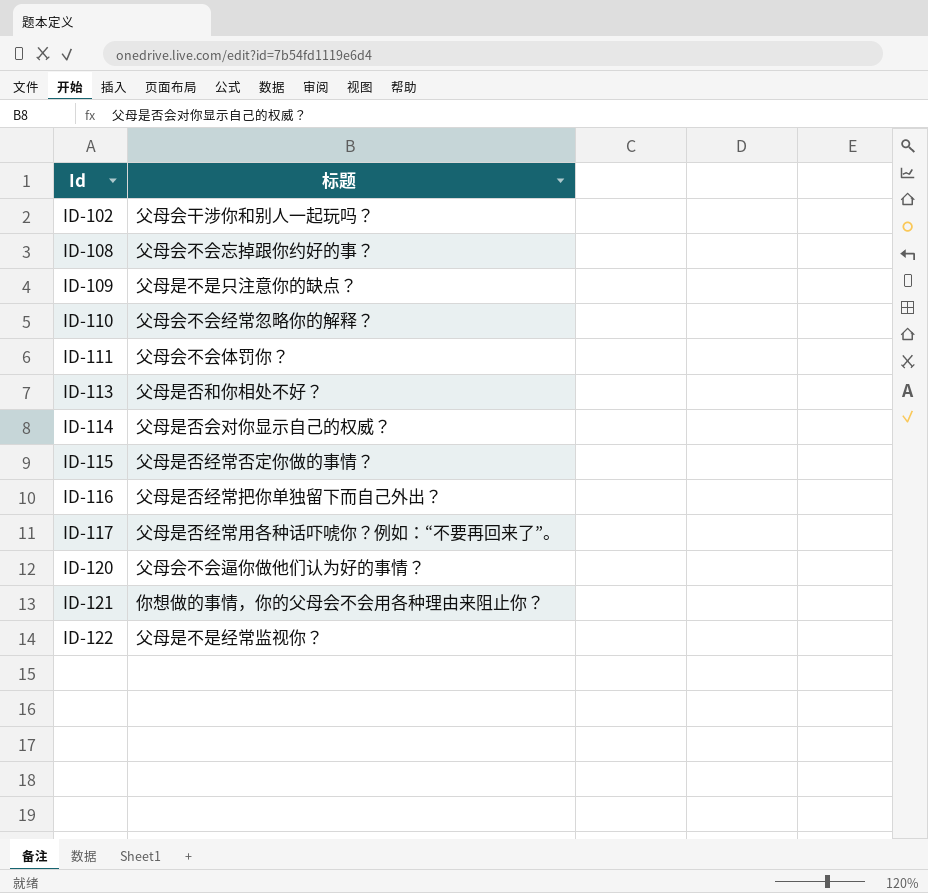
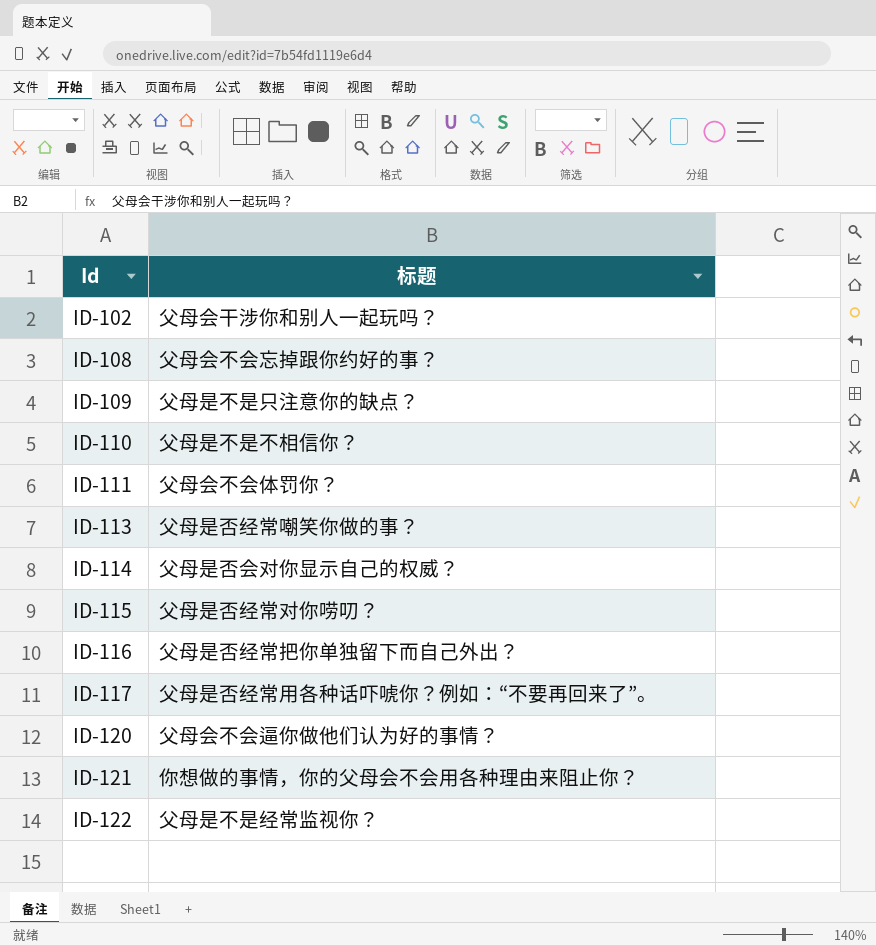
ID-110 | 标题: 父母会不会经常忽略你的解释？ -> 父母是不是不相信你？
ID-113 | 标题: 父母是否和你相处不好？ -> 父母是否经常嘲笑你做的事？
ID-115 | 标题: 父母是否经常否定你做的事情？ -> 父母是否经常对你唠叨？

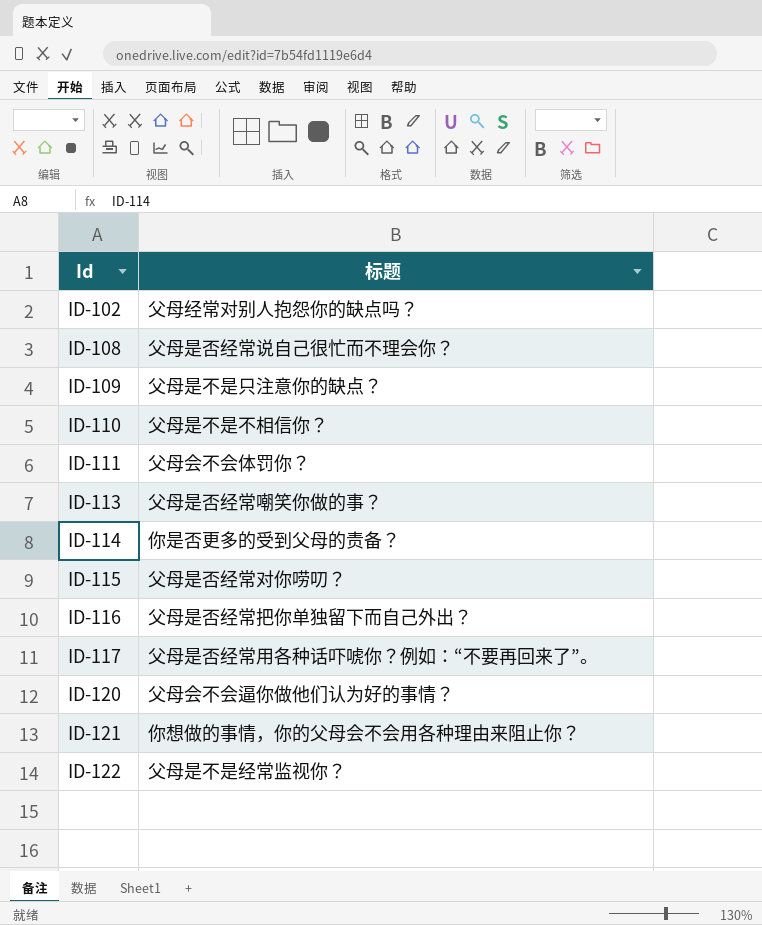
ID-102 | 标题: 父母会干涉你和别人一起玩吗？ -> 父母经常对别人抱怨你的缺点吗？
ID-108 | 标题: 父母会不会忘掉跟你约好的事？ -> 父母是否经常说自己很忙而不理会你？
ID-114 | 标题: 父母是否会对你显示自己的权威？ -> 你是否更多的受到父母的责备？

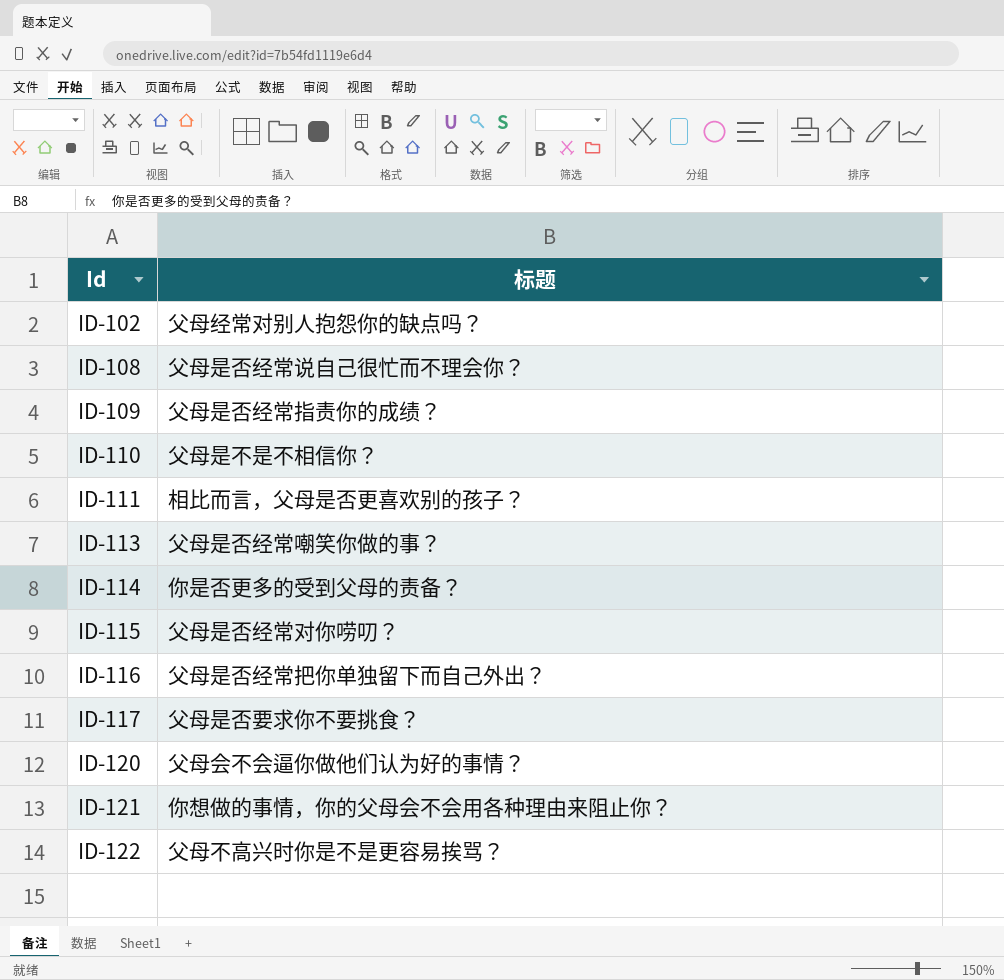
ID-109 | 标题: 父母是不是只注意你的缺点？ -> 父母是否经常指责你的成绩？
ID-111 | 标题: 父母会不会体罚你？ -> 相比而言，父母是否更喜欢别的孩子？
ID-117 | 标题: 父母是否经常用各种话吓唬你？例如：“不要再回来了”。 -> 父母是否要求你不要挑食？
ID-122 | 标题: 父母是不是经常监视你？ -> 父母不高兴时你是不是更容易挨骂？

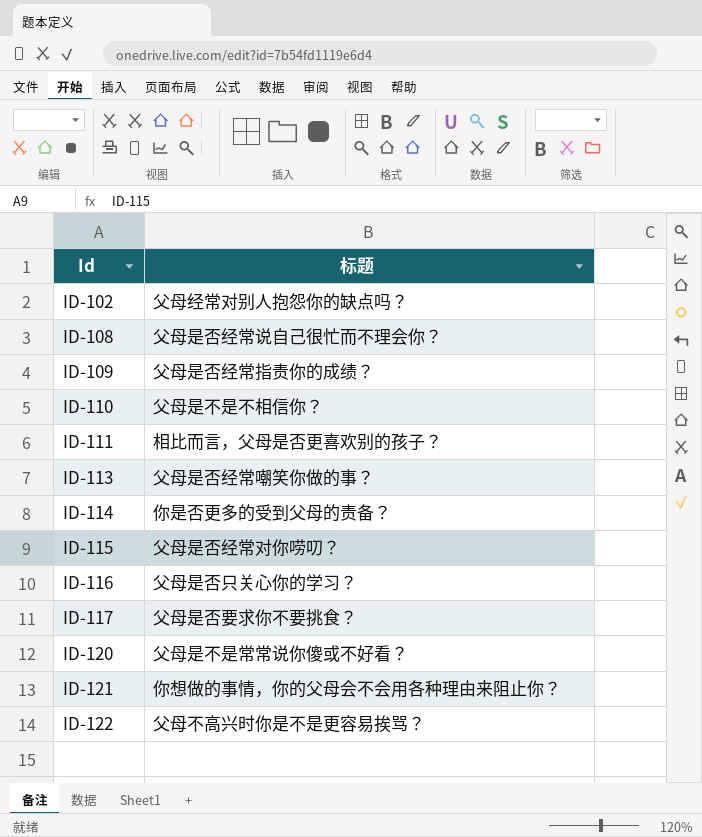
ID-116 | 标题: 父母是否经常把你单独留下而自己外出？ -> 父母是否只关心你的学习？
ID-120 | 标题: 父母会不会逼你做他们认为好的事情？ -> 父母是不是常常说你傻或不好看？

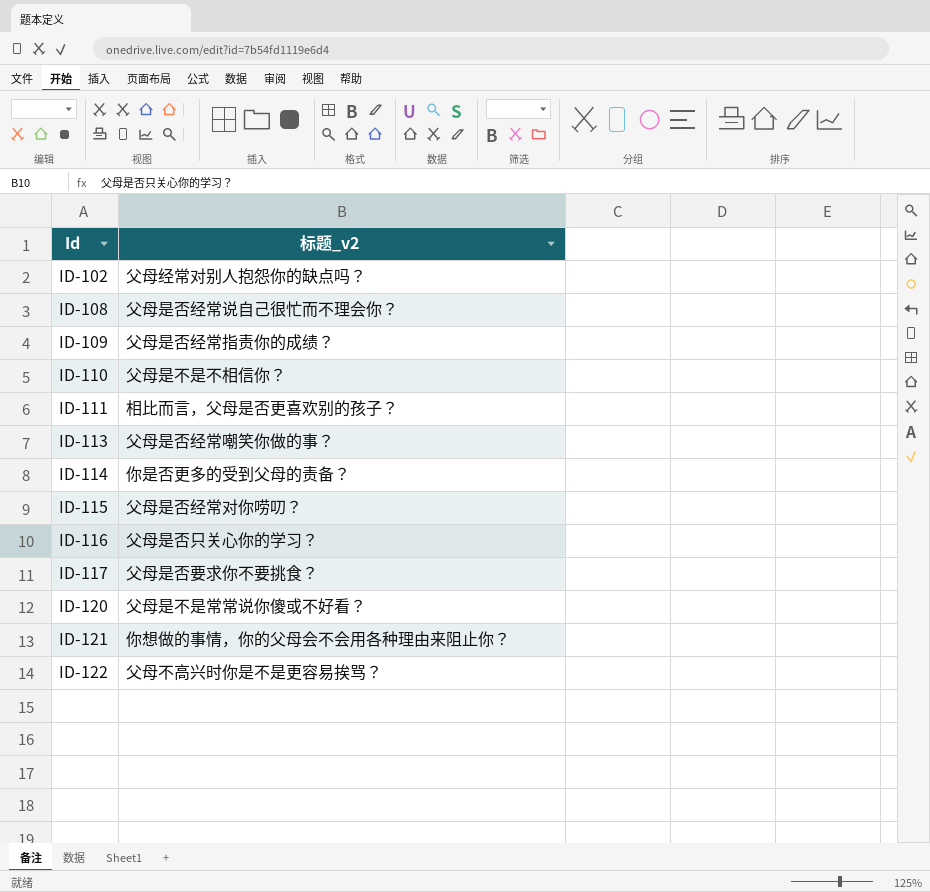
column name: 标题 -> 标题_v2

